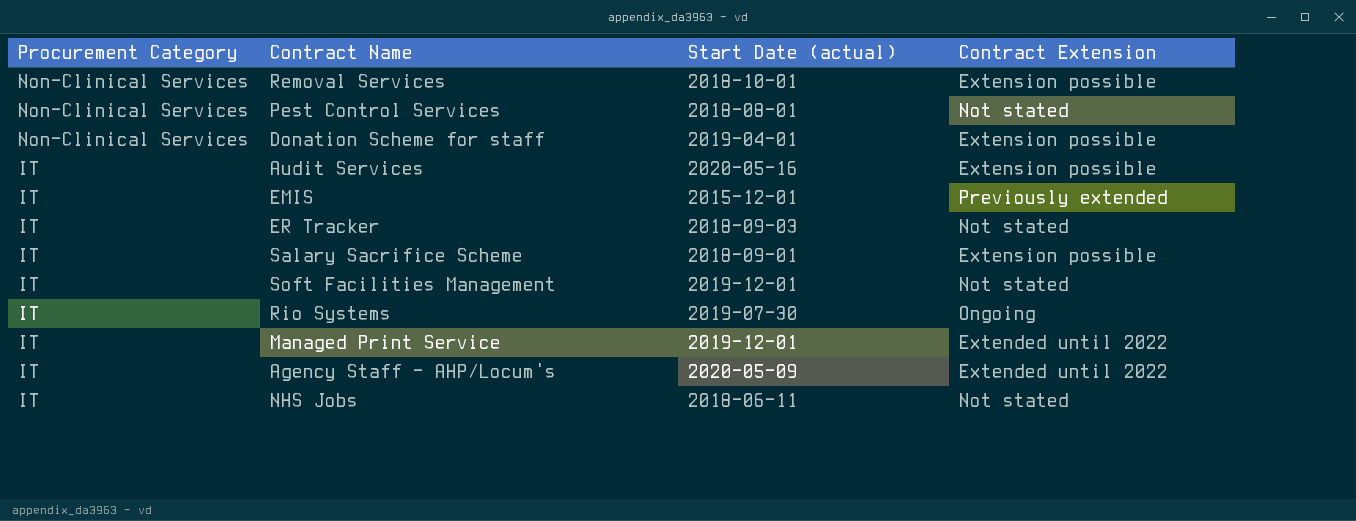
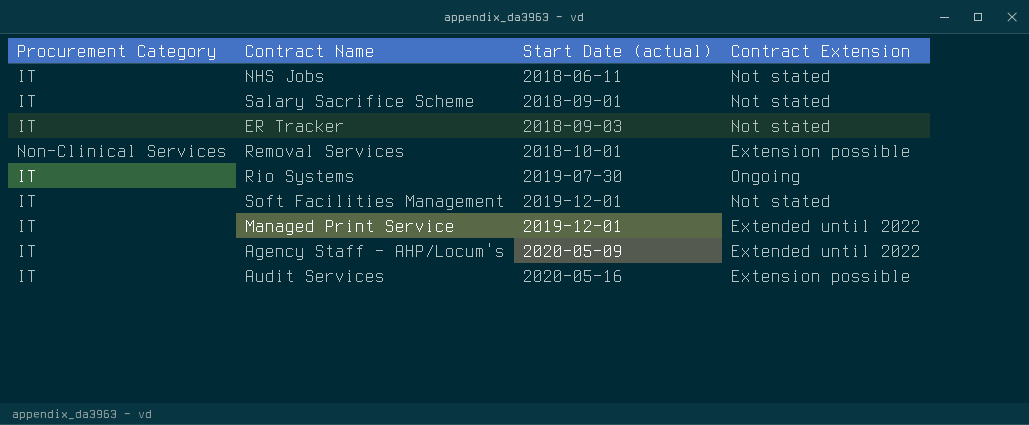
row order: Procurement Category descending -> Start Date (actual) ascending
row Pest Control Services: Non-Clinical Services | 2018-08-01 | Not stated -> none
row Donation Scheme for staff: Non-Clinical Services | 2019-04-01 | Extension possible -> none
row EMIS: IT | 2015-12-01 | Previously extended -> none
Salary Sacrifice Scheme | Contract Extension: Extension possible -> Not stated

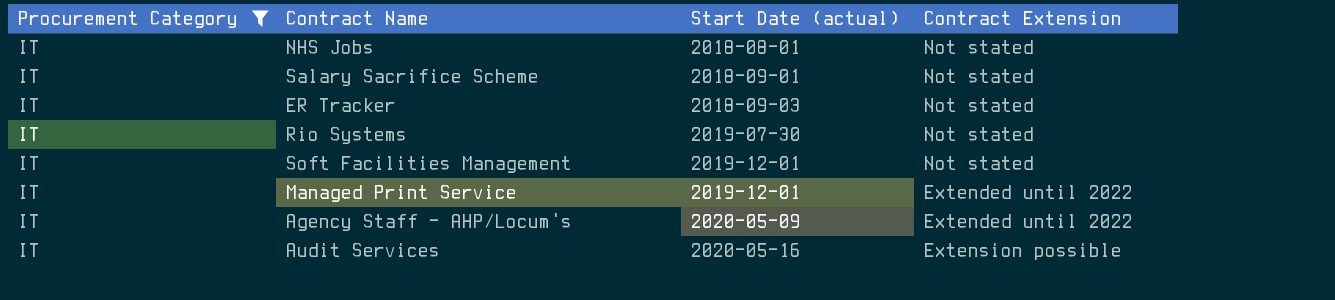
filter: none -> Procurement Category = IT
NHS Jobs | Start Date (actual): 2018-06-11 -> 2018-08-01
Rio Systems | Contract Extension: Ongoing -> Not stated

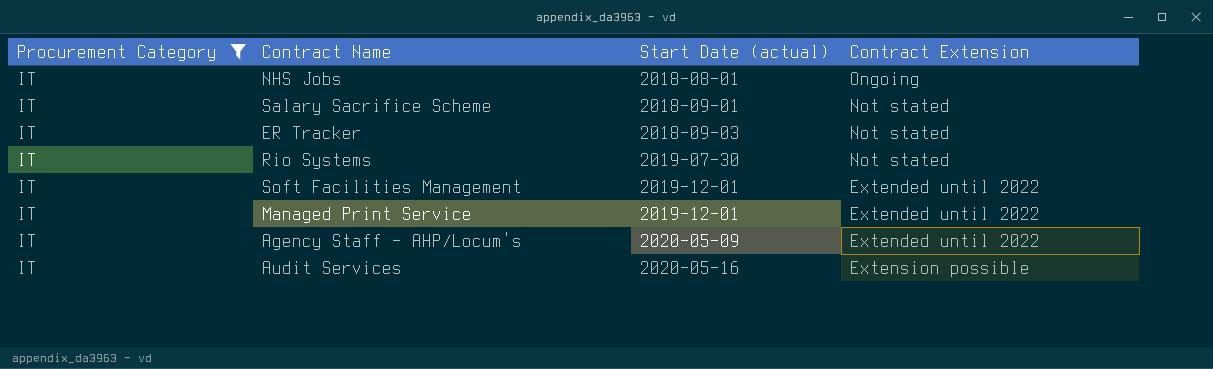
NHS Jobs | Contract Extension: Not stated -> Ongoing
Soft Facilities Management | Contract Extension: Not stated -> Extended until 2022

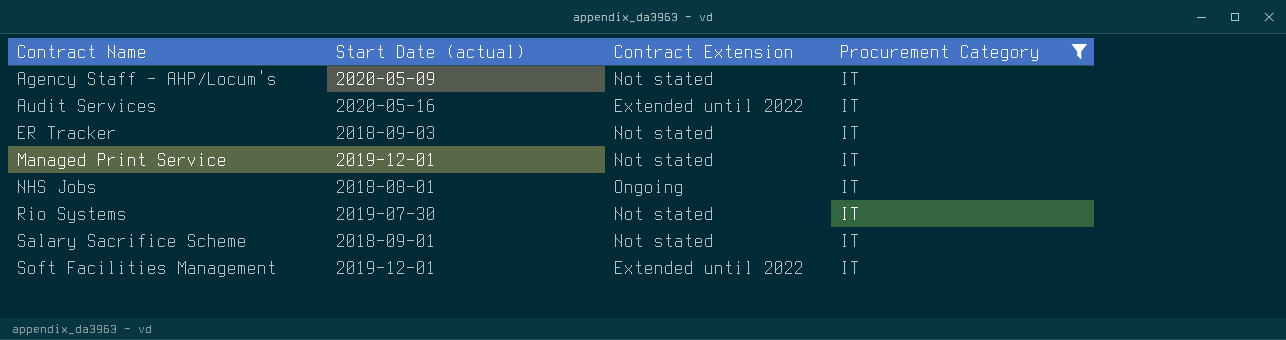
row order: Start Date (actual) ascending -> Contract Name ascending
column Procurement Category | position: 1 -> 4
Agency Staff - AHP/Locum's | Contract Extension: Extended until 2022 -> Not stated
Audit Services | Contract Extension: Extension possible -> Extended until 2022
Managed Print Service | Contract Extension: Extended until 2022 -> Not stated

